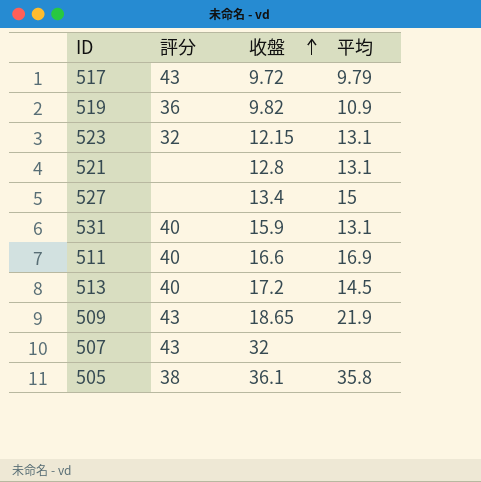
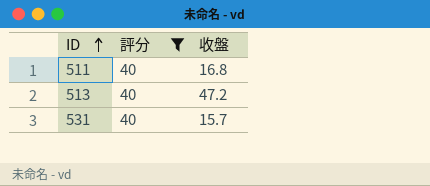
filter: none -> 評分 = 40
row order: 收盤 ascending -> ID ascending
column 平均 | position: 4 -> none
511 | 收盤: 16.6 -> 16.8
513 | 收盤: 17.2 -> 47.2
531 | 收盤: 15.9 -> 15.7

